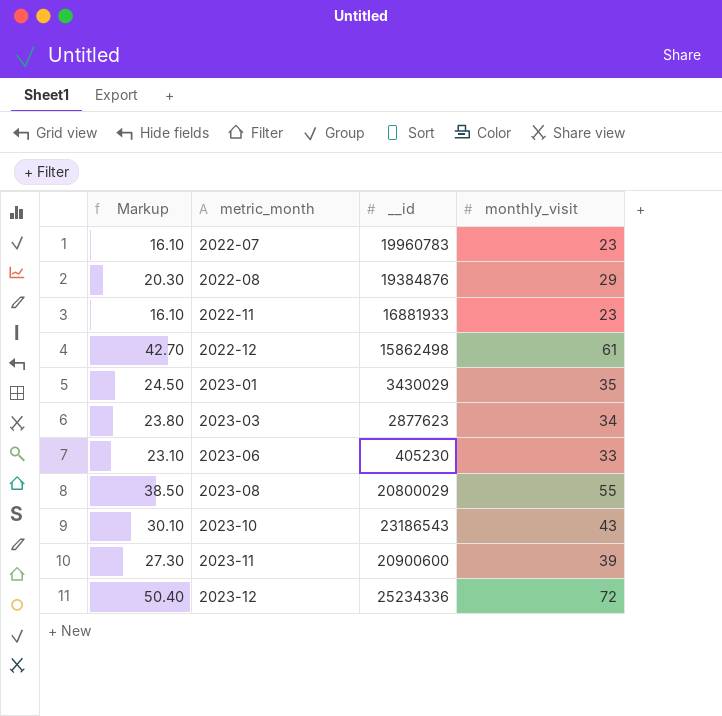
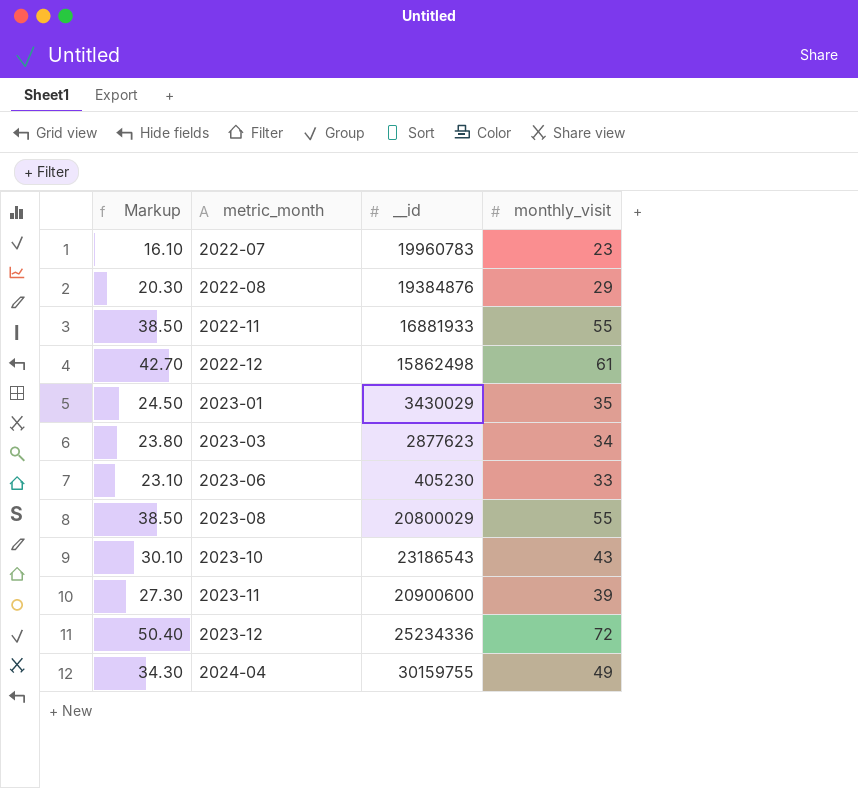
2022-11 | Markup: 16.10 -> 38.50
2022-11 | monthly_visit: 23 -> 55
row 2024-04: none -> 34.30 | 30159755 | 49

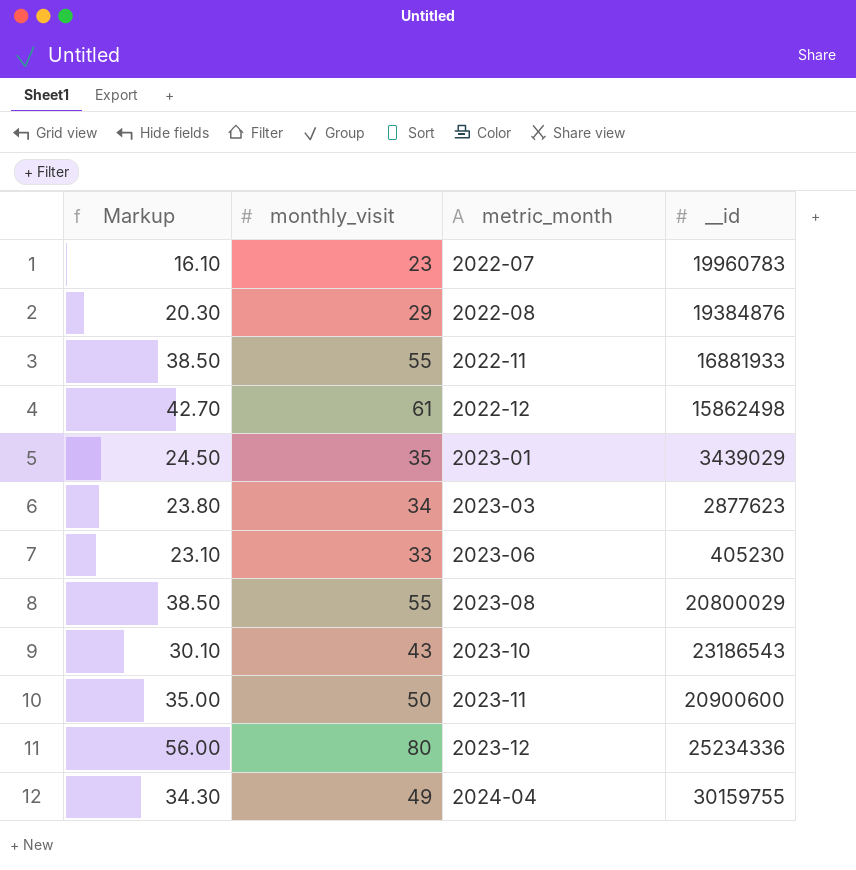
column monthly_visit | position: 4 -> 2
2023-01 | __id: 3430029 -> 3439029
2023-11 | Markup: 27.30 -> 35.00
2023-11 | monthly_visit: 39 -> 50
2023-12 | Markup: 50.40 -> 56.00
2023-12 | monthly_visit: 72 -> 80

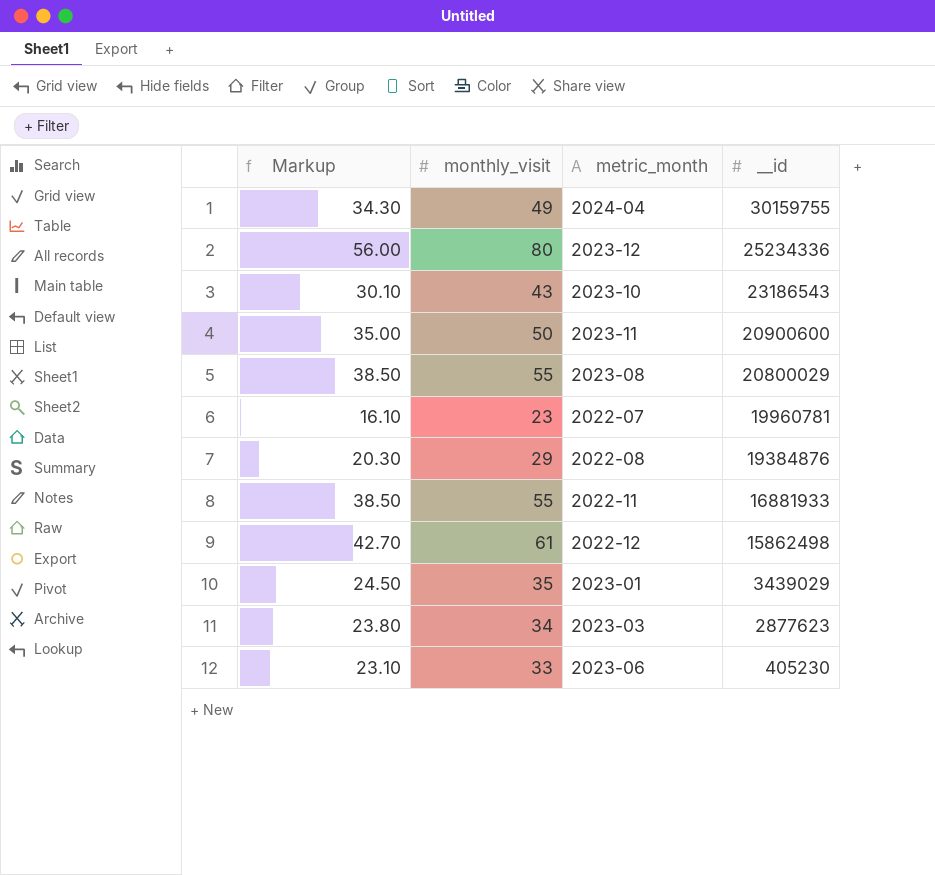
row order: metric_month ascending -> __id descending
2022-07 | __id: 19960783 -> 19960781

